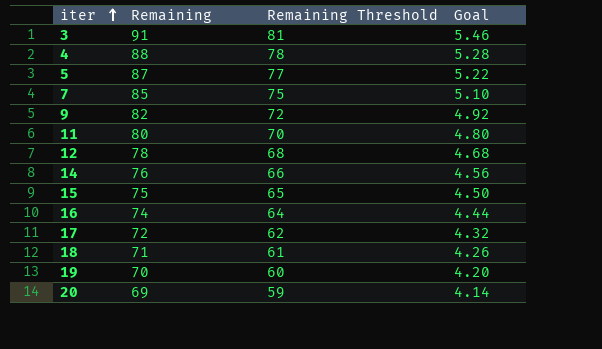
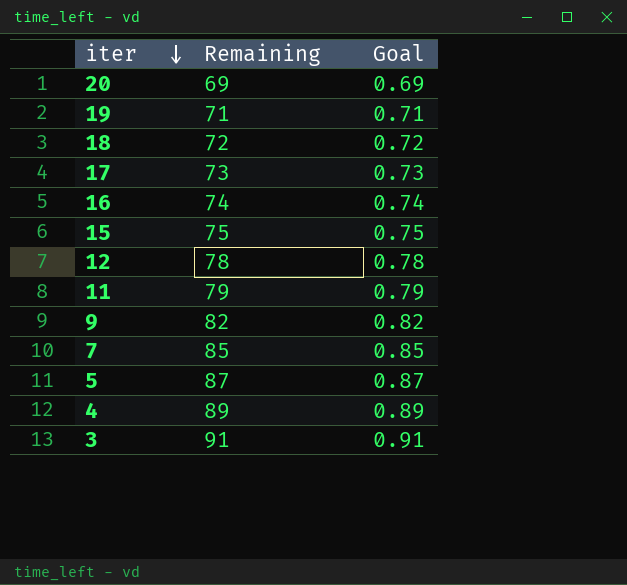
row order: iter ascending -> iter descending
column Remaining Threshold | formula: [Remaining] - 10 -> none
column Goal | formula: [Remaining] * 0.06 -> [Remaining] * 0.01
row 14: 76 | 66 | 4.56 -> none
19 | Remaining: 70 -> 71
18 | Remaining: 71 -> 72
17 | Remaining: 72 -> 73
11 | Remaining: 80 -> 79
4 | Remaining: 88 -> 89

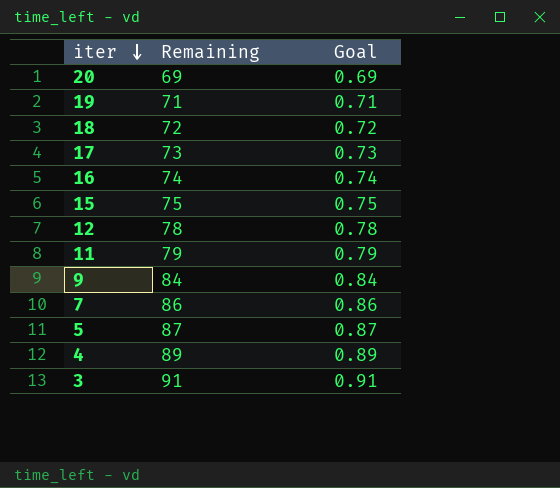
9 | Remaining: 82 -> 84
9 | Goal: 0.82 -> 0.84
7 | Remaining: 85 -> 86
7 | Goal: 0.85 -> 0.86

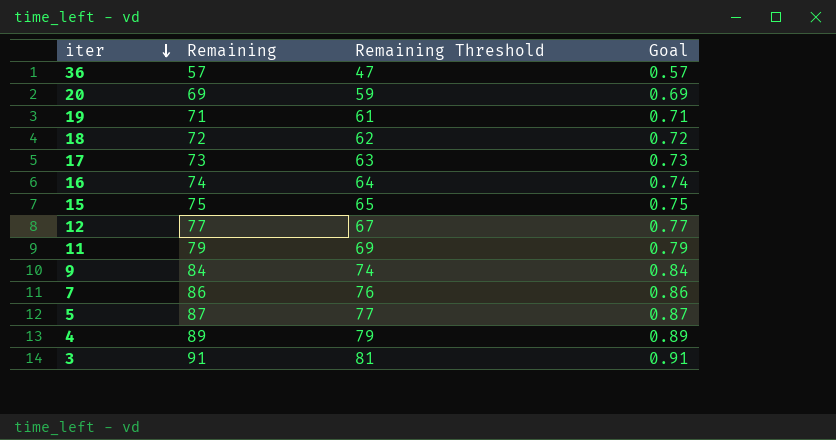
column Remaining Threshold | formula: none -> [Remaining] - 10
row 36: none -> 57 | 47 | 0.57
12 | Remaining: 78 -> 77
12 | Goal: 0.78 -> 0.77

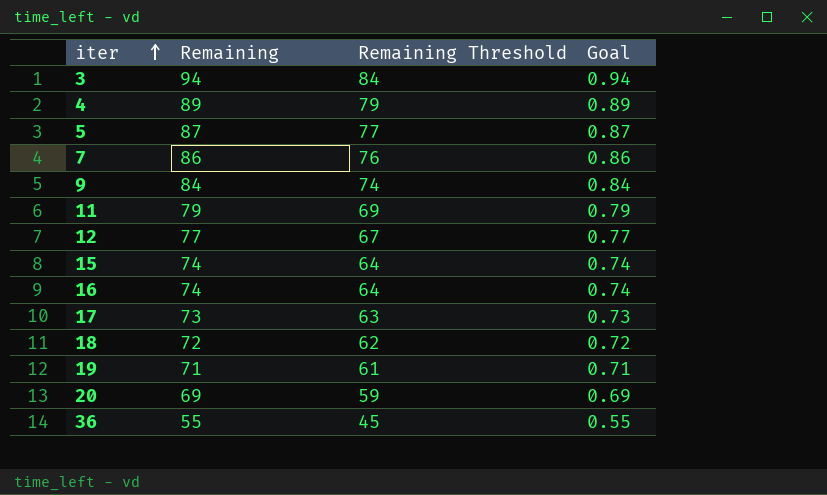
row order: iter descending -> iter ascending
3 | Remaining: 91 -> 94
3 | Remaining Threshold: 81 -> 84
3 | Goal: 0.91 -> 0.94
15 | Remaining: 75 -> 74
15 | Remaining Threshold: 65 -> 64
15 | Goal: 0.75 -> 0.74
36 | Remaining: 57 -> 55
36 | Remaining Threshold: 47 -> 45
36 | Goal: 0.57 -> 0.55

